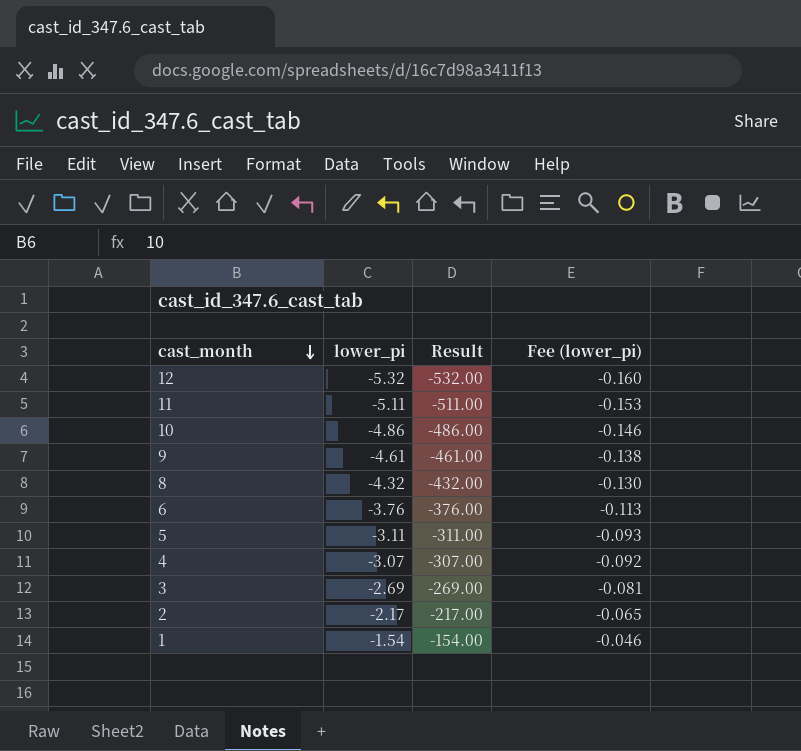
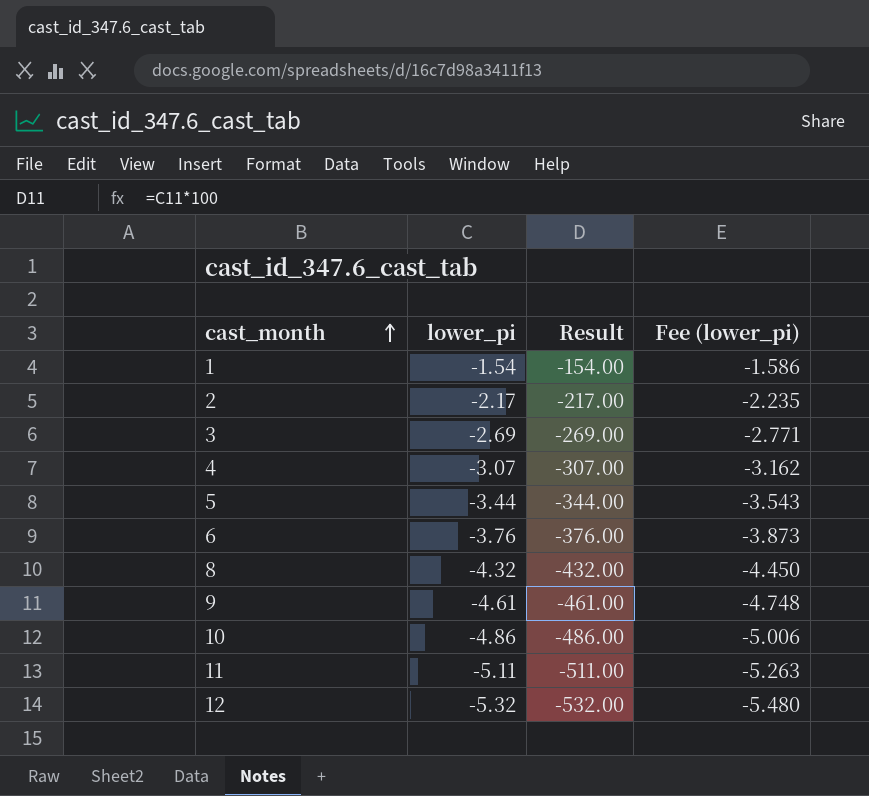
row order: cast_month descending -> cast_month ascending
column Fee (lower_pi) | formula: [lower_pi] * 0.03 -> [lower_pi] * 1.03
5 | lower_pi: -3.11 -> -3.44
5 | Result: -311.00 -> -344.00

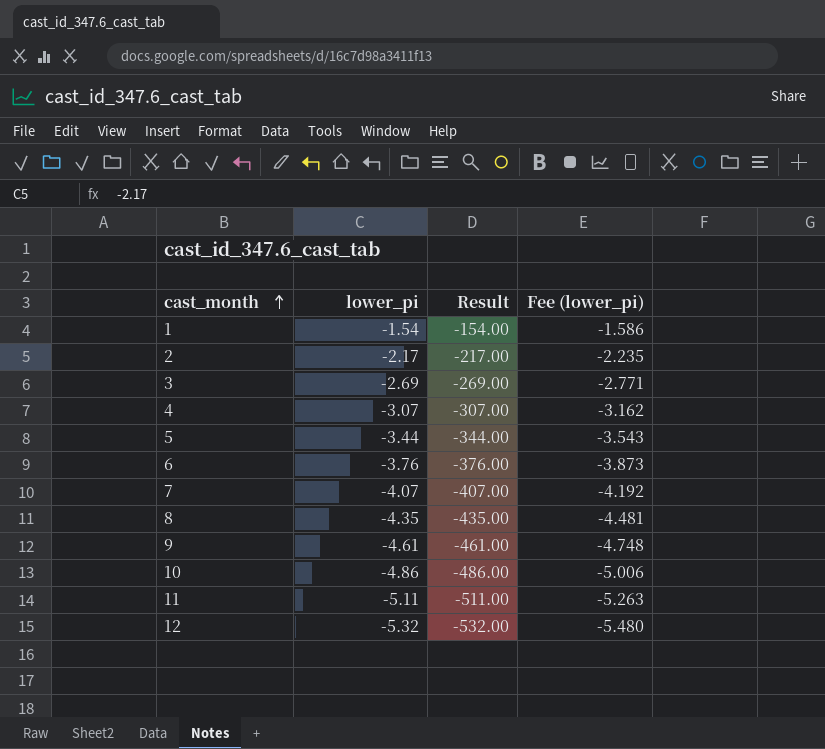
row 7: none -> -4.07 | -407.00 | -4.192
8 | lower_pi: -4.32 -> -4.35
8 | Result: -432.00 -> -435.00
8 | Fee (lower_pi): -4.450 -> -4.481

